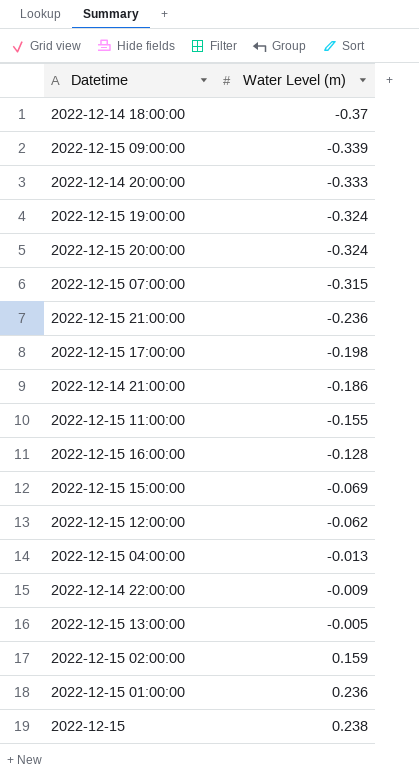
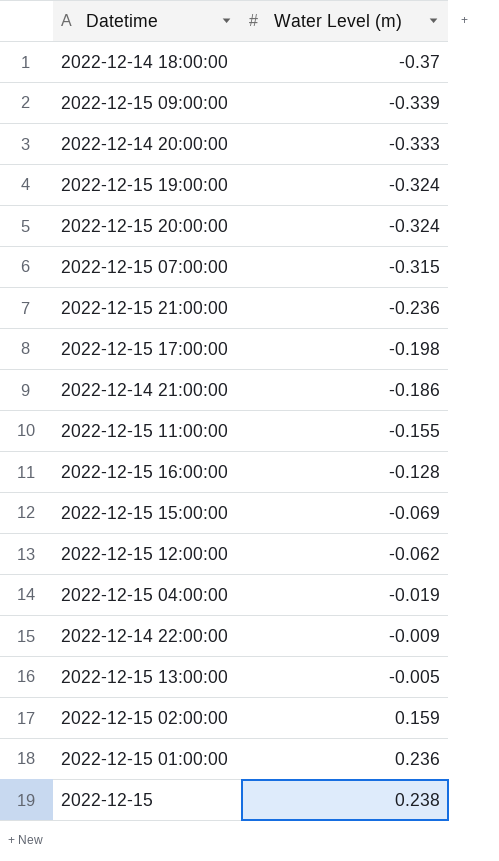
2022-12-15 04:00:00 | Water Level (m): -0.013 -> -0.019

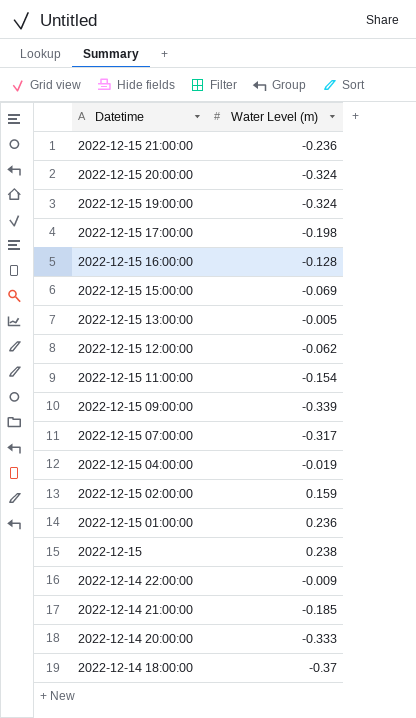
row order: Water Level (m) ascending -> Datetime descending
2022-12-15 11:00:00 | Water Level (m): -0.155 -> -0.154
2022-12-15 07:00:00 | Water Level (m): -0.315 -> -0.317
2022-12-14 21:00:00 | Water Level (m): -0.186 -> -0.185

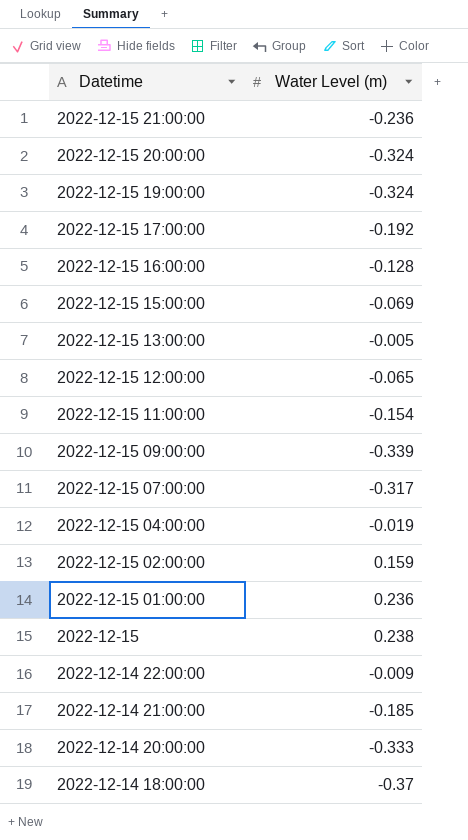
2022-12-15 17:00:00 | Water Level (m): -0.198 -> -0.192
2022-12-15 12:00:00 | Water Level (m): -0.062 -> -0.065

